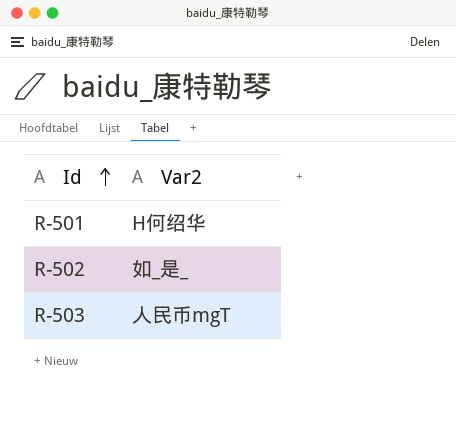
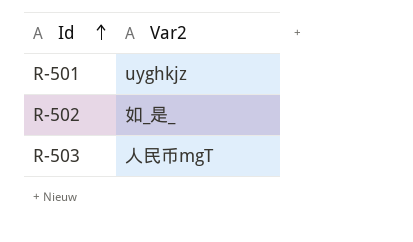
R-501 | Var2: H何绍华 -> uyghkjz

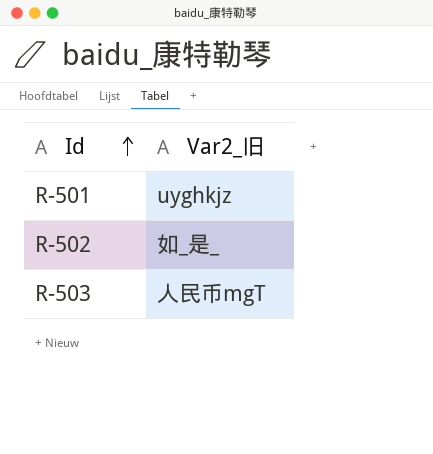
column name: Var2 -> Var2_旧

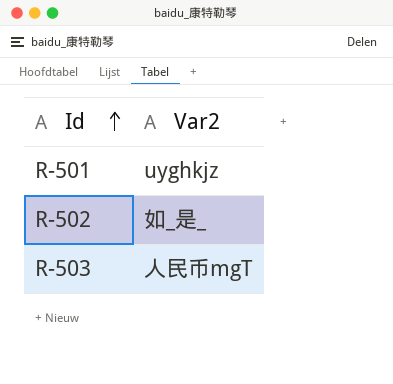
column name: Var2_旧 -> Var2

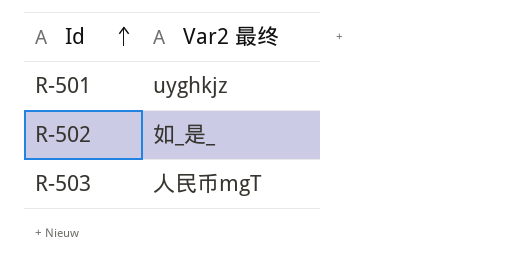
column name: Var2 -> Var2 最终

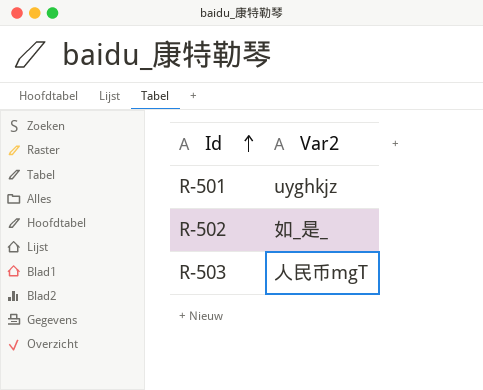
column name: Var2 最终 -> Var2

